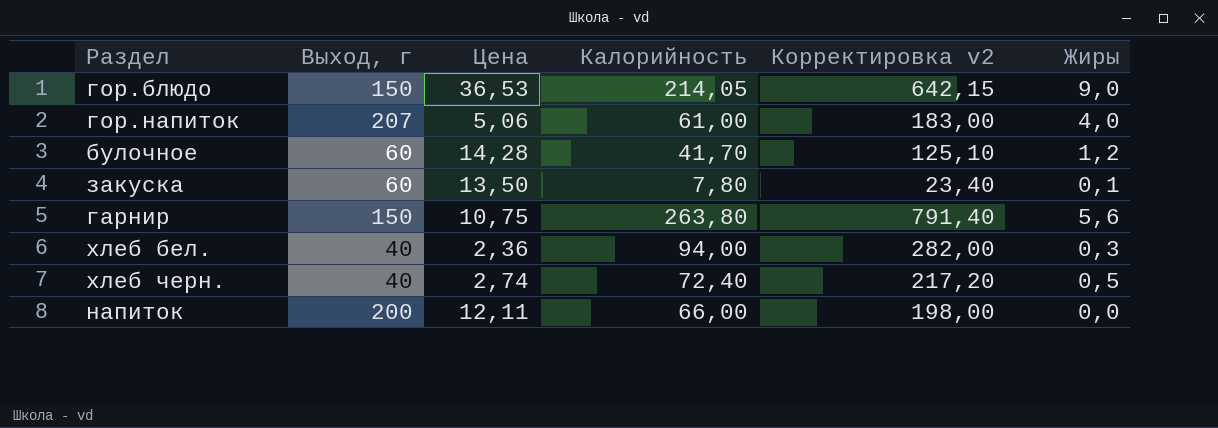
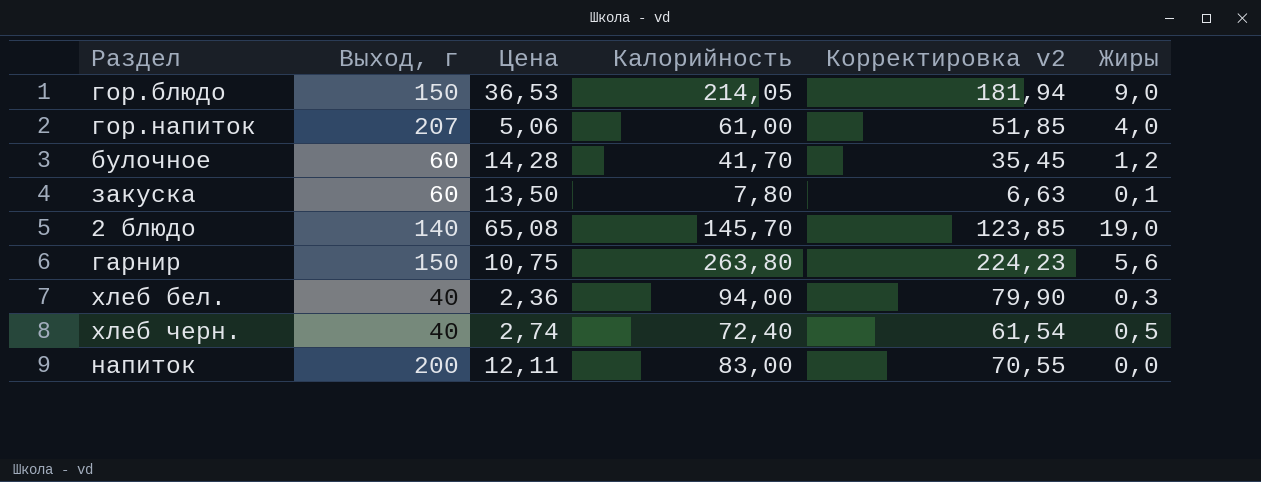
column Корректировка v2 | formula: [Калорийность] * 3 -> [Калорийность] * 0,85
row 2 блюдо: none -> 140 | 65,08 | 145,70 | 123,85 | 19,0
напиток | Калорийность: 66,00 -> 83,00

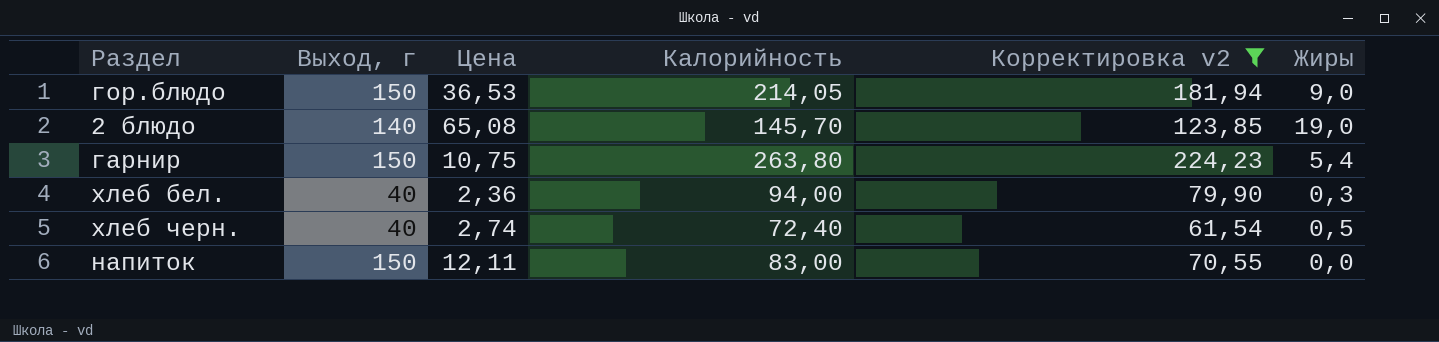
filter: none -> Корректировка v2 >= 61,54
гарнир | Жиры: 5,6 -> 5,4
напиток | Выход, г: 200 -> 150

